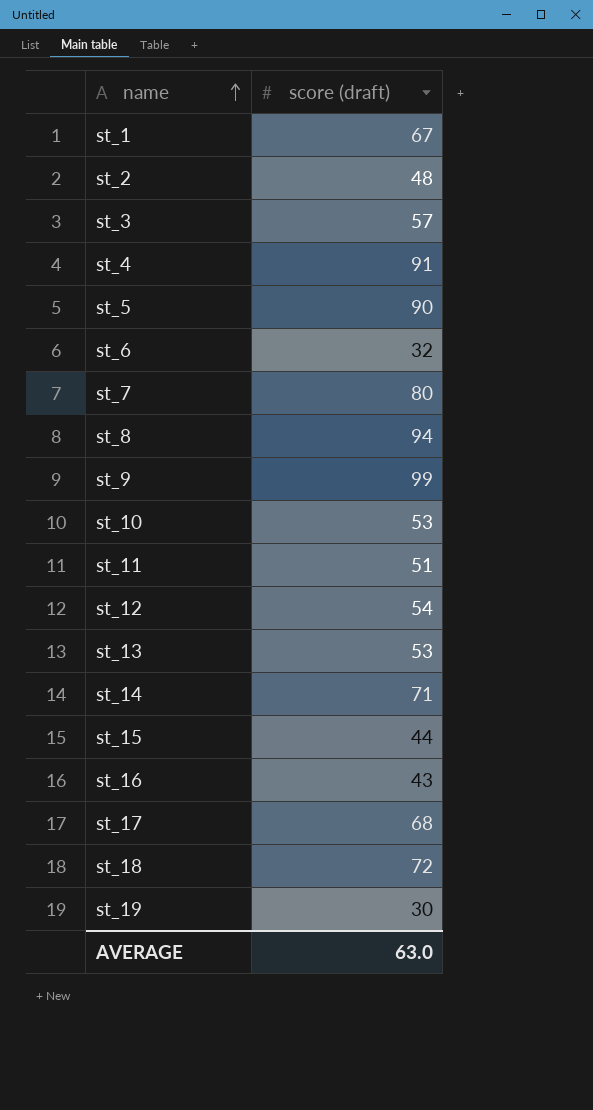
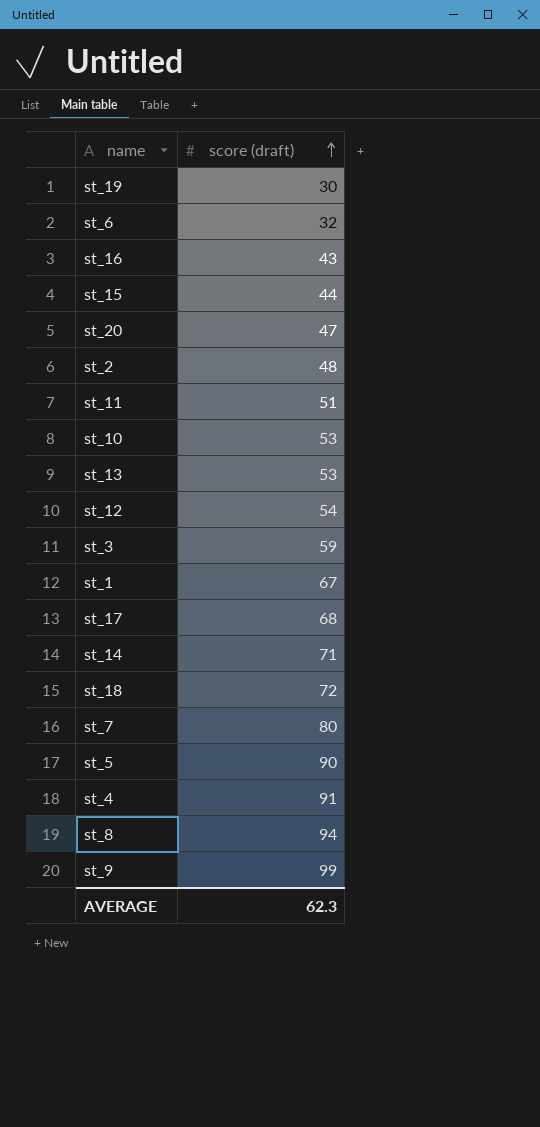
row order: name ascending -> score (draft) ascending
row st_20: none -> 47
st_3 | score (draft): 57 -> 59
AVERAGE | score (draft): 63.0 -> 62.3

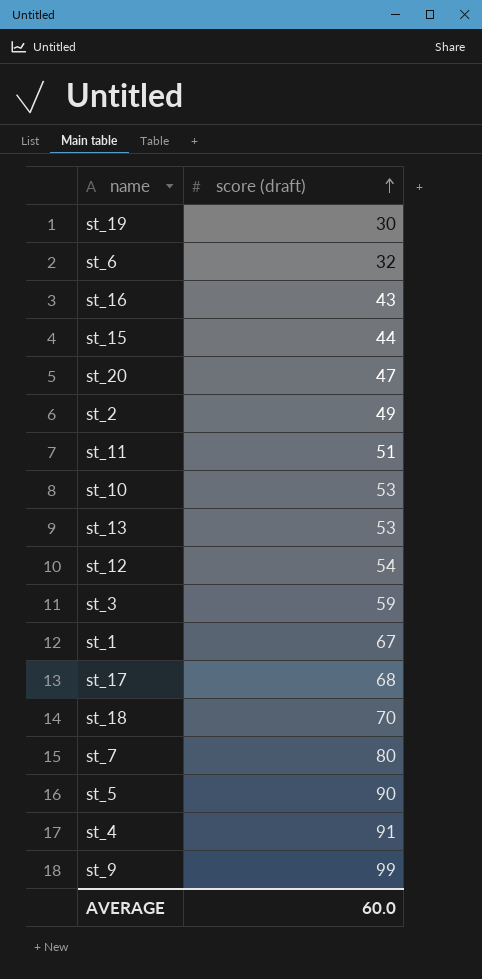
row st_14: 71 -> none
row st_8: 94 -> none
st_2 | score (draft): 48 -> 49
st_18 | score (draft): 72 -> 70
AVERAGE | score (draft): 62.3 -> 60.0

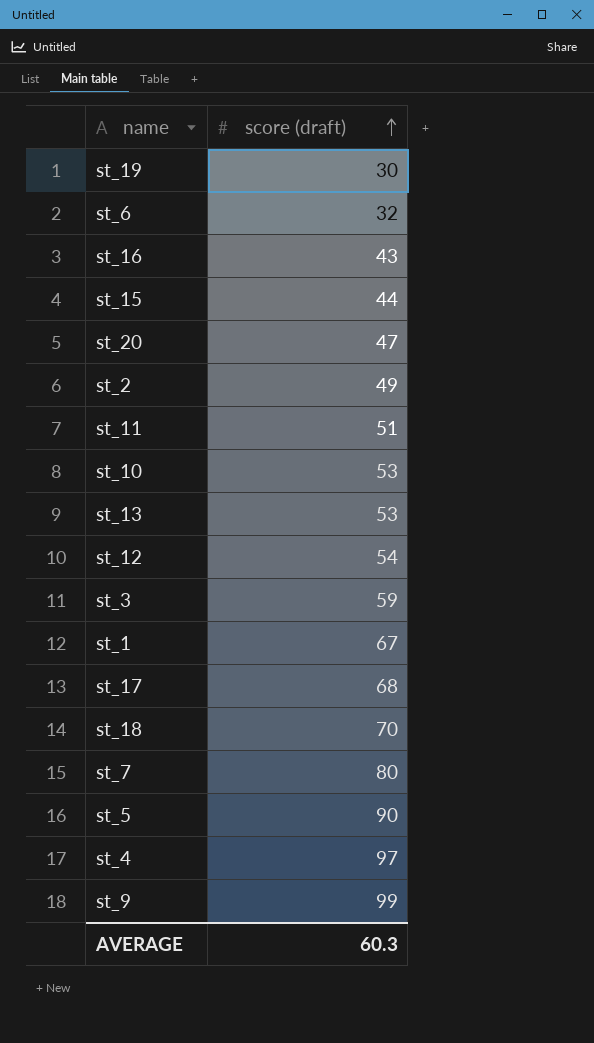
st_4 | score (draft): 91 -> 97
AVERAGE | score (draft): 60.0 -> 60.3

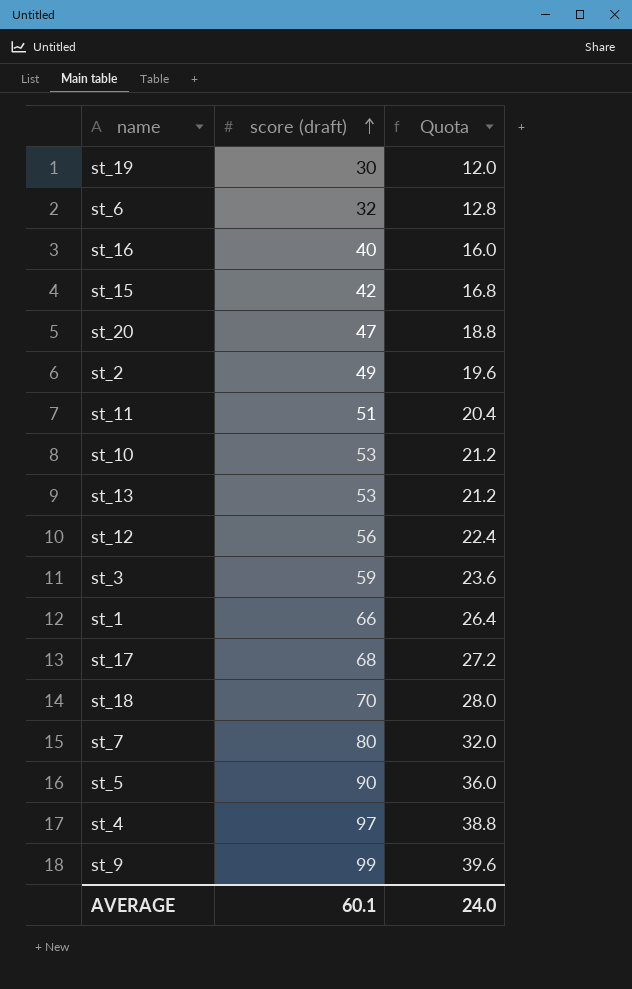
column Quota | formula: none -> [score (draft)] * 0.4
st_16 | score (draft): 43 -> 40
st_15 | score (draft): 44 -> 42
st_12 | score (draft): 54 -> 56
st_1 | score (draft): 67 -> 66
AVERAGE | score (draft): 60.3 -> 60.1

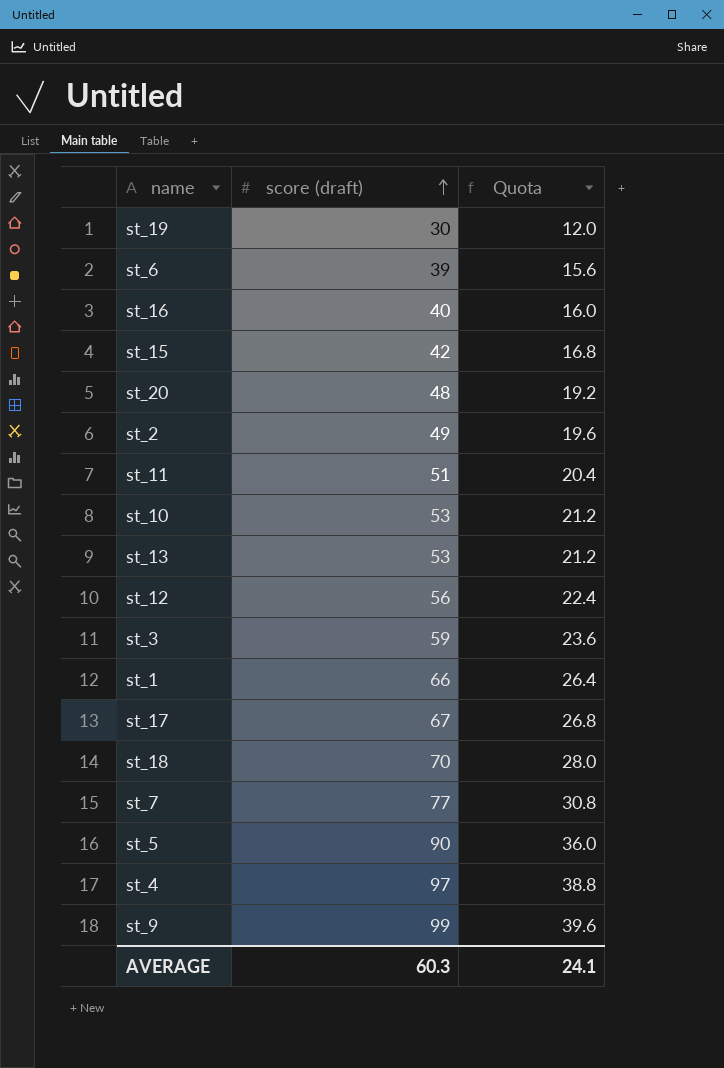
st_6 | score (draft): 32 -> 39
st_6 | Quota: 12.8 -> 15.6
st_20 | score (draft): 47 -> 48
st_20 | Quota: 18.8 -> 19.2
st_17 | score (draft): 68 -> 67
st_17 | Quota: 27.2 -> 26.8
st_7 | score (draft): 80 -> 77
st_7 | Quota: 32.0 -> 30.8
AVERAGE | score (draft): 60.1 -> 60.3
AVERAGE | Quota: 24.0 -> 24.1

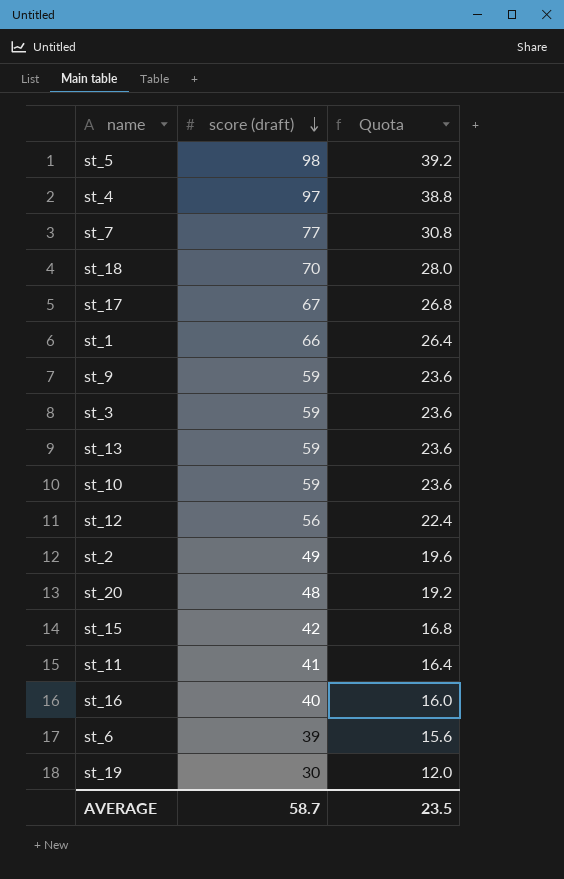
row order: score (draft) ascending -> score (draft) descending
st_5 | score (draft): 90 -> 98
st_5 | Quota: 36.0 -> 39.2
st_9 | score (draft): 99 -> 59
st_9 | Quota: 39.6 -> 23.6
st_13 | score (draft): 53 -> 59
st_13 | Quota: 21.2 -> 23.6
st_10 | score (draft): 53 -> 59
st_10 | Quota: 21.2 -> 23.6
st_11 | score (draft): 51 -> 41
st_11 | Quota: 20.4 -> 16.4
AVERAGE | score (draft): 60.3 -> 58.7
AVERAGE | Quota: 24.1 -> 23.5

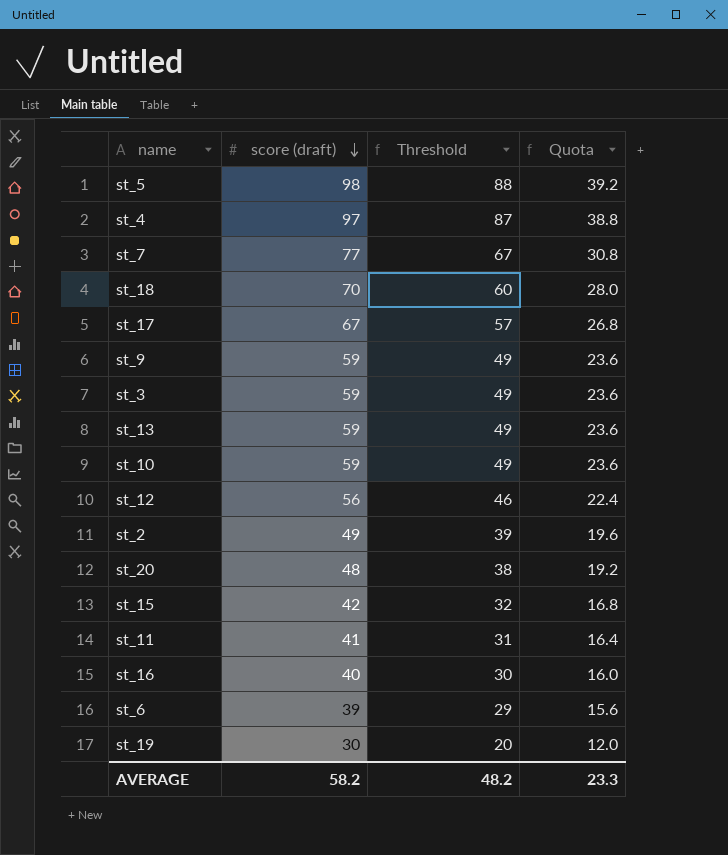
column Threshold | formula: none -> [score (draft)] - 10
row st_1: 66 | 26.4 -> none
AVERAGE | score (draft): 58.7 -> 58.2
AVERAGE | Quota: 23.5 -> 23.3

